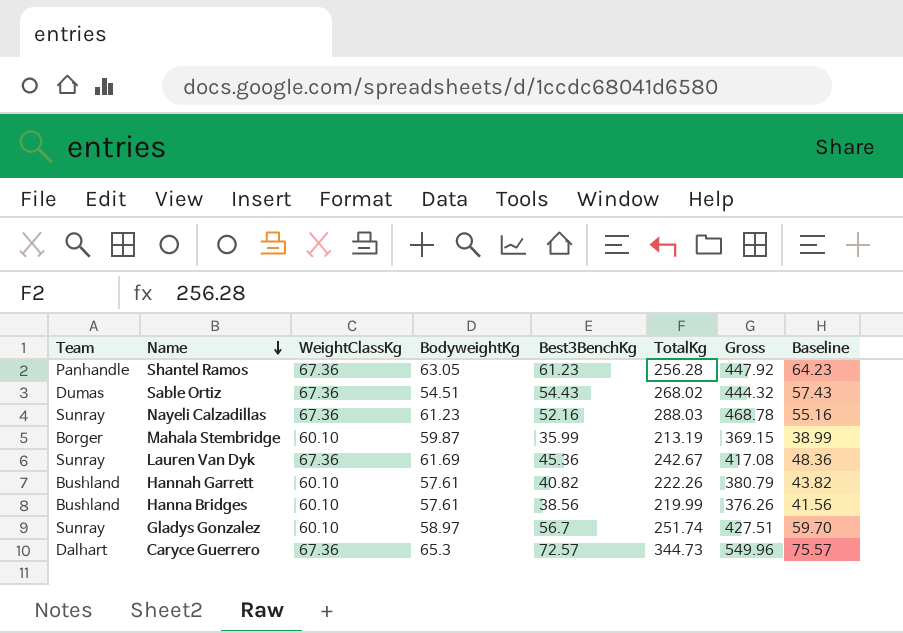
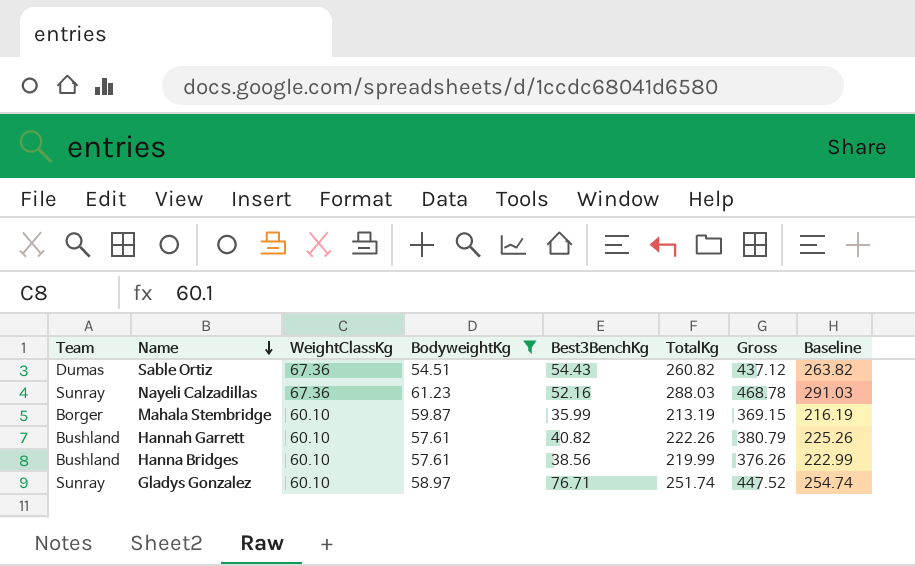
filter: none -> BodyweightKg <= 61.23
column Baseline | formula: [Best3BenchKg] + 3 -> [TotalKg] + 3
Sable Ortiz | TotalKg: 268.02 -> 260.82
Sable Ortiz | Gross: 444.32 -> 437.12
Gladys Gonzalez | Best3BenchKg: 56.7 -> 76.71
Gladys Gonzalez | Gross: 427.51 -> 447.52

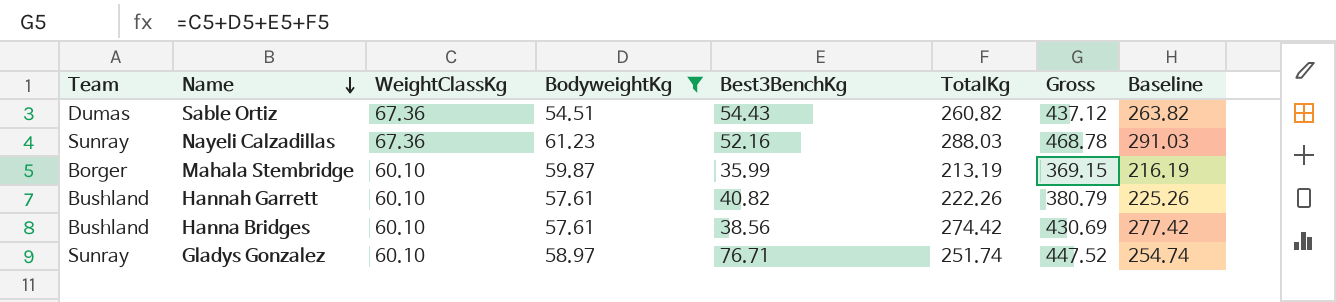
Hanna Bridges | TotalKg: 219.99 -> 274.42
Hanna Bridges | Gross: 376.26 -> 430.69
Hanna Bridges | Baseline: 222.99 -> 277.42

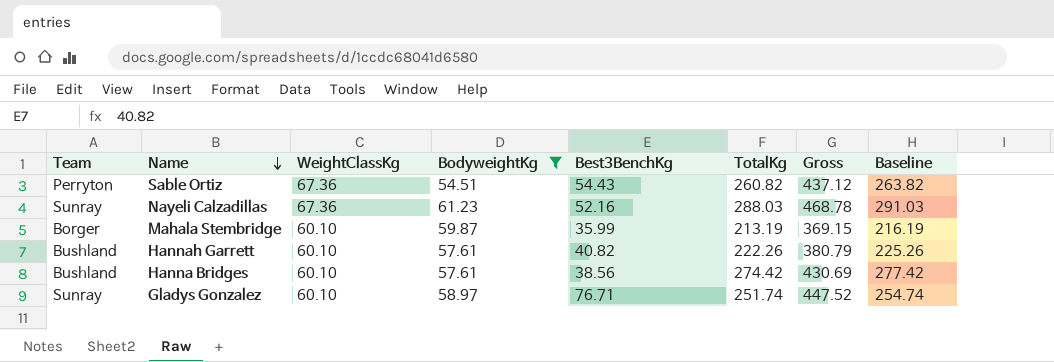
Sable Ortiz | Team: Dumas -> Perryton

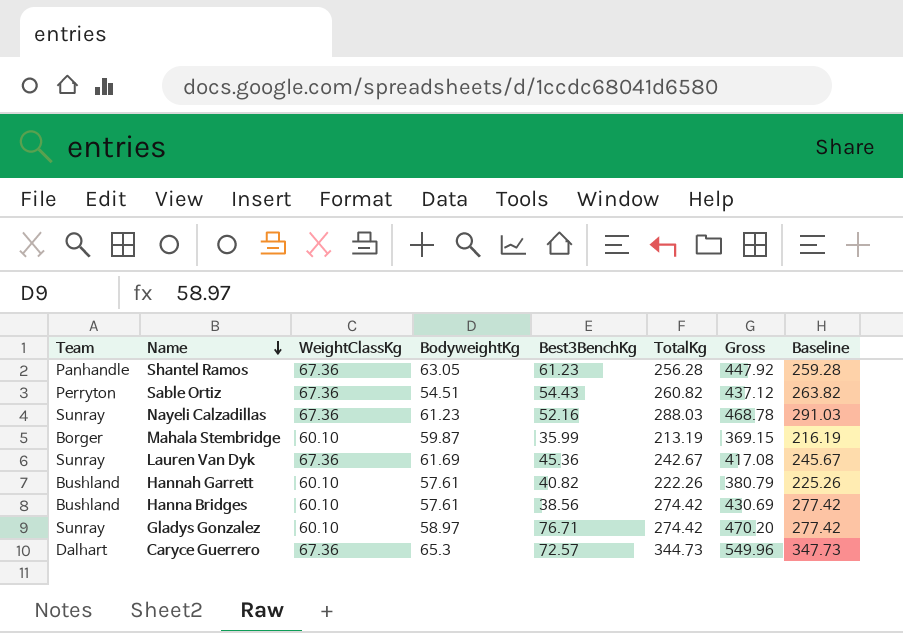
filter: BodyweightKg <= 61.23 -> none
Gladys Gonzalez | TotalKg: 251.74 -> 274.42
Gladys Gonzalez | Gross: 447.52 -> 470.20
Gladys Gonzalez | Baseline: 254.74 -> 277.42

